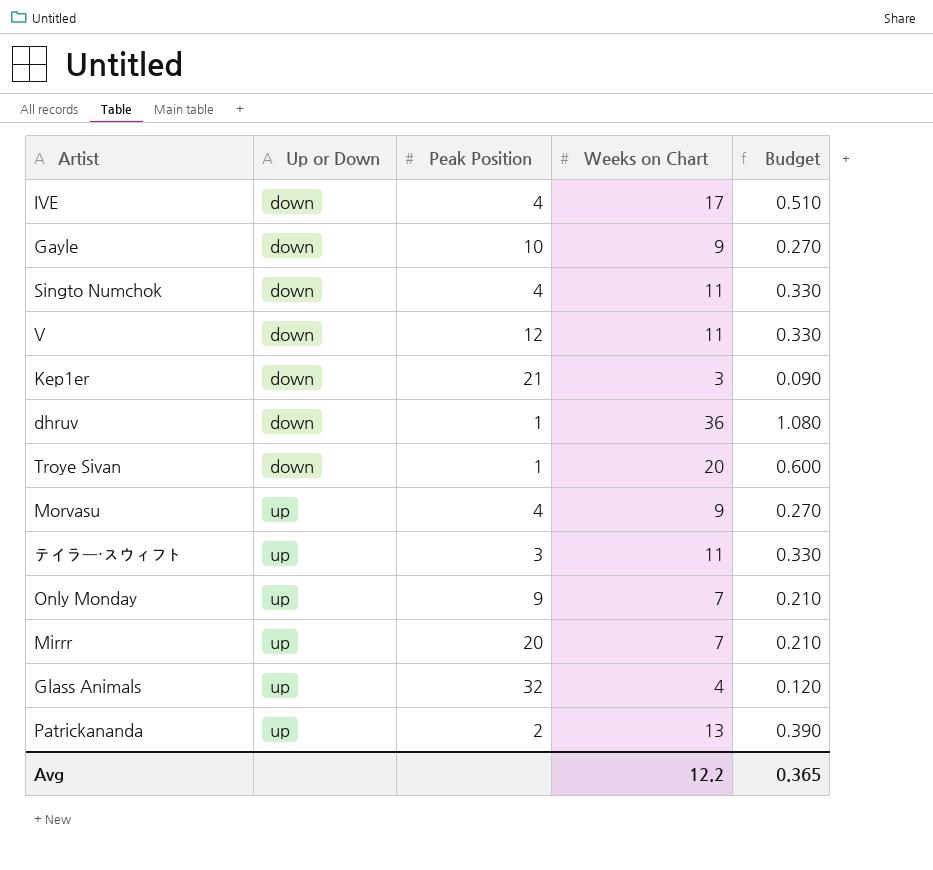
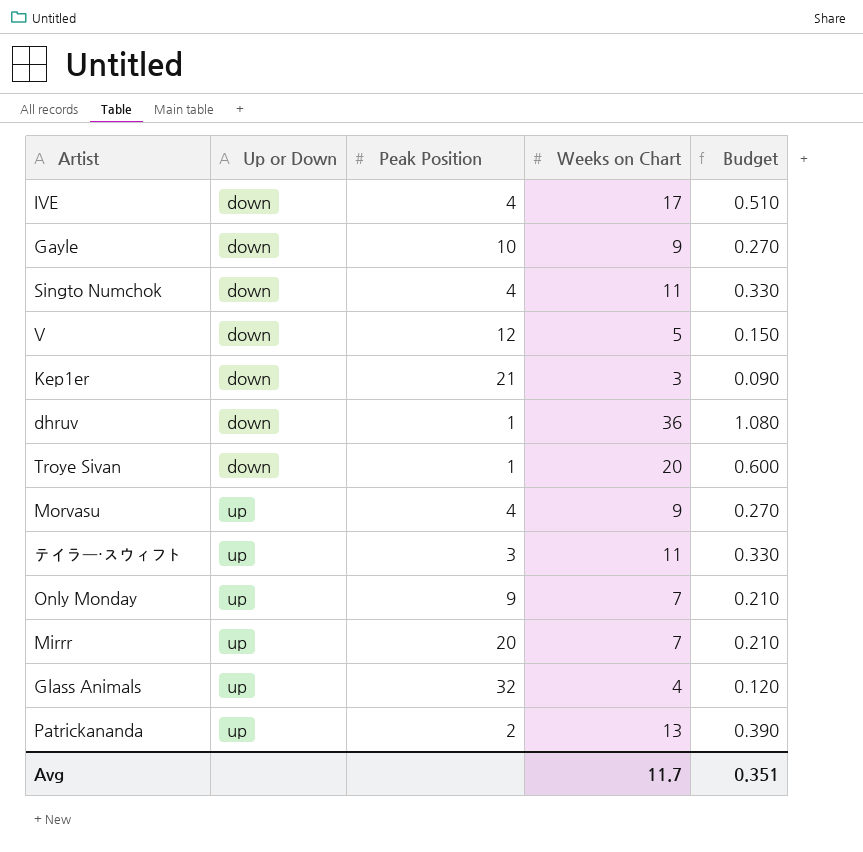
V | Weeks on Chart: 11 -> 5
V | Budget: 0.330 -> 0.150
Avg | Weeks on Chart: 12.2 -> 11.7
Avg | Budget: 0.365 -> 0.351

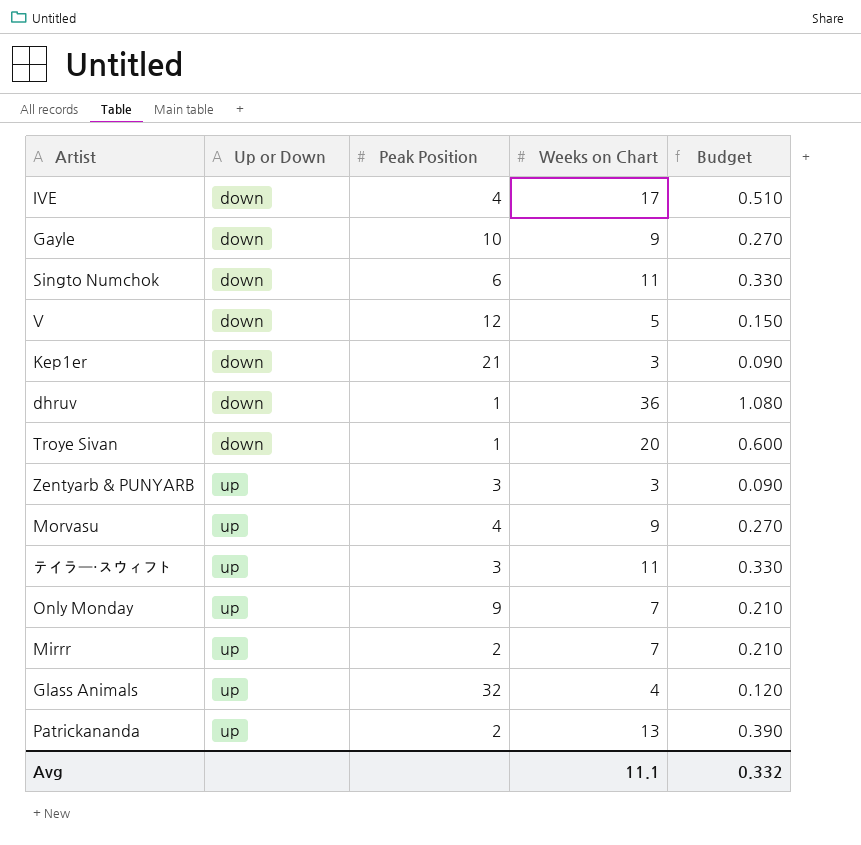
Singto Numchok | Peak Position: 4 -> 6
row Zentyarb & PUNYARB: none -> up | 3 | 3 | 0.090
Mirrr | Peak Position: 20 -> 2
Avg | Weeks on Chart: 11.7 -> 11.1
Avg | Budget: 0.351 -> 0.332

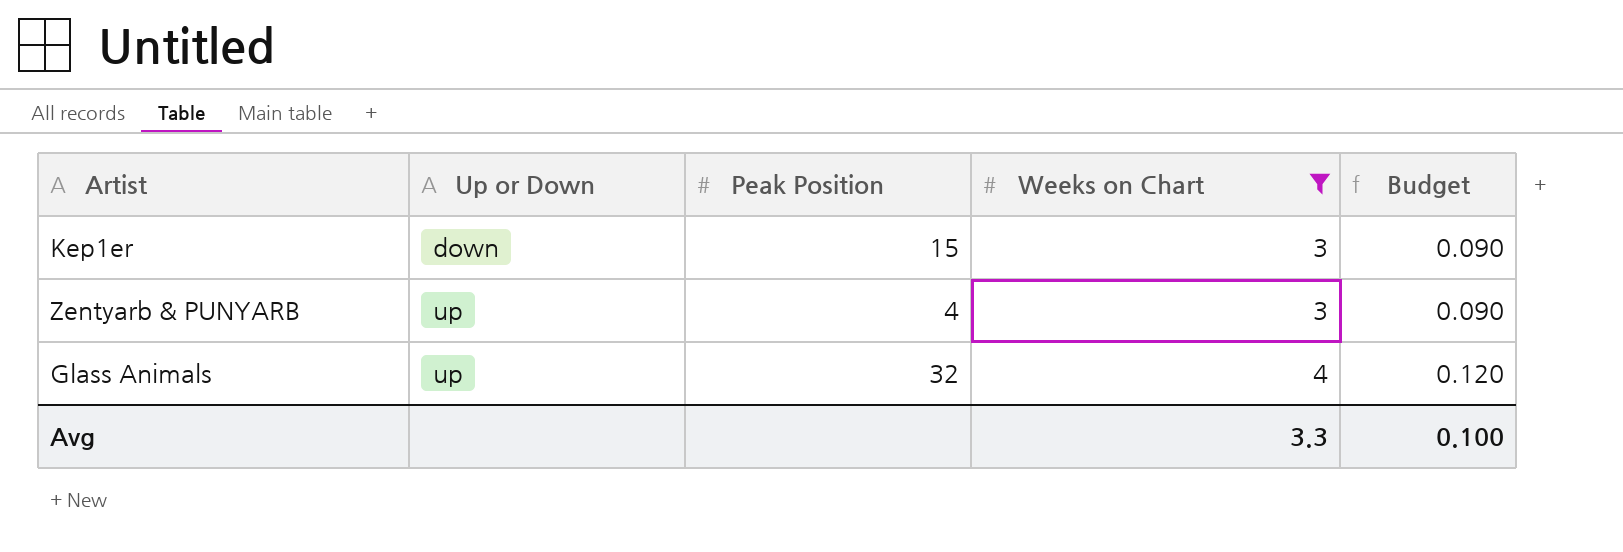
filter: none -> Weeks on Chart <= 4
Kep1er | Peak Position: 21 -> 15
Zentyarb & PUNYARB | Peak Position: 3 -> 4
Avg | Weeks on Chart: 11.1 -> 3.3
Avg | Budget: 0.332 -> 0.100

